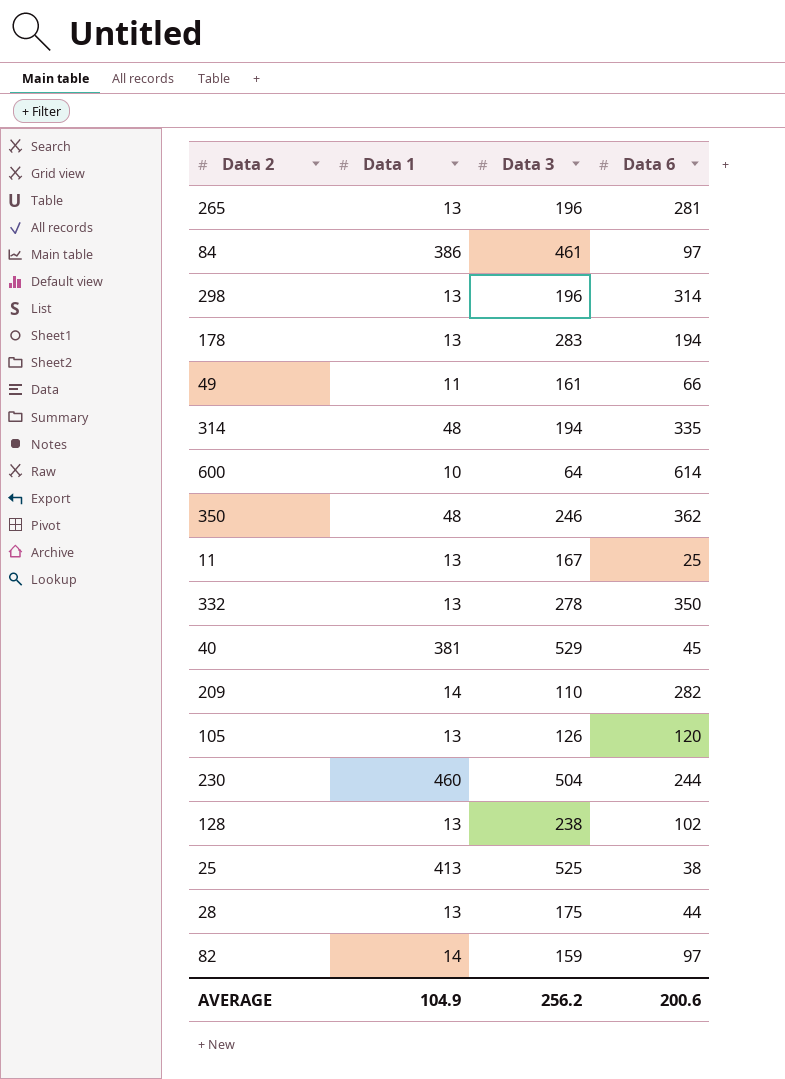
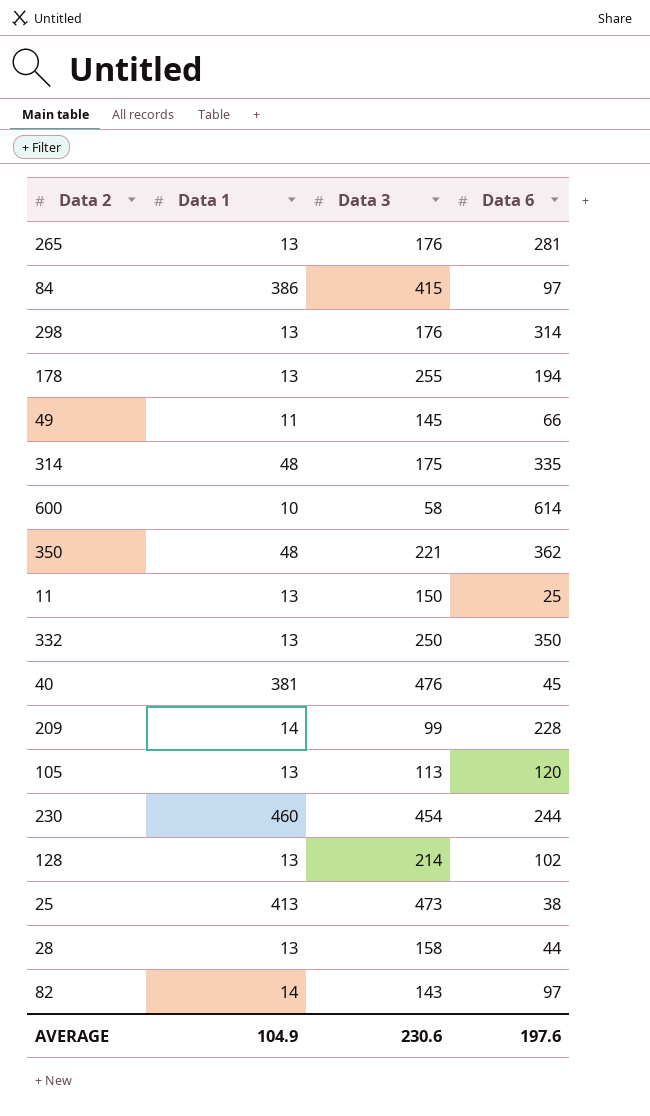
265 | Data 3: 196 -> 176
84 | Data 3: 461 -> 415
298 | Data 3: 196 -> 176
178 | Data 3: 283 -> 255
49 | Data 3: 161 -> 145
314 | Data 3: 194 -> 175
600 | Data 3: 64 -> 58
350 | Data 3: 246 -> 221
11 | Data 3: 167 -> 150
332 | Data 3: 278 -> 250
40 | Data 3: 529 -> 476
209 | Data 3: 110 -> 99
209 | Data 6: 282 -> 228
105 | Data 3: 126 -> 113
230 | Data 3: 504 -> 454
128 | Data 3: 238 -> 214
25 | Data 3: 525 -> 473
28 | Data 3: 175 -> 158
82 | Data 3: 159 -> 143
AVERAGE | Data 3: 256.2 -> 230.6
AVERAGE | Data 6: 200.6 -> 197.6

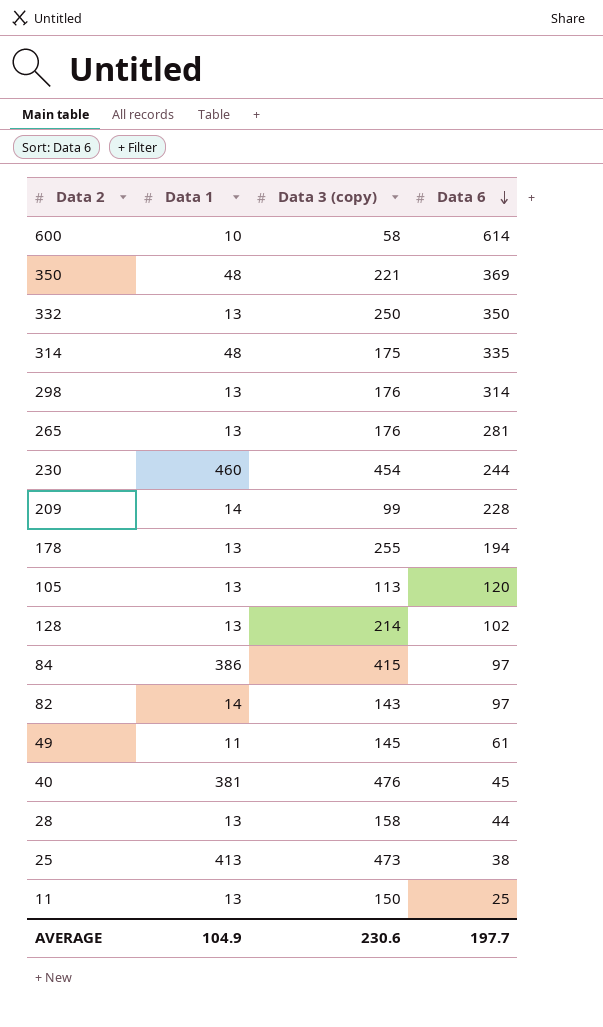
row order: none -> Data 6 descending
column name: Data 3 -> Data 3 (copy)
350 | Data 6: 362 -> 369
49 | Data 6: 66 -> 61
AVERAGE | Data 6: 197.6 -> 197.7

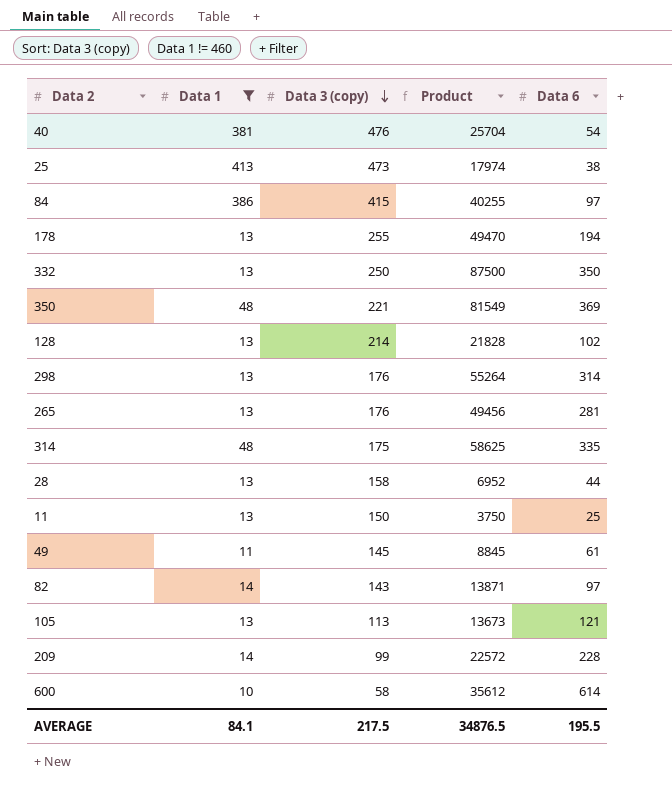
filter: none -> Data 1 != 460
row order: Data 6 descending -> Data 3 (copy) descending
column Product | formula: none -> [Data 3 (copy)] * [Data 6]
40 | Data 6: 45 -> 54
105 | Data 6: 120 -> 121
AVERAGE | Data 1: 104.9 -> 84.1
AVERAGE | Data 3 (copy): 230.6 -> 217.5
AVERAGE | Data 6: 197.7 -> 195.5

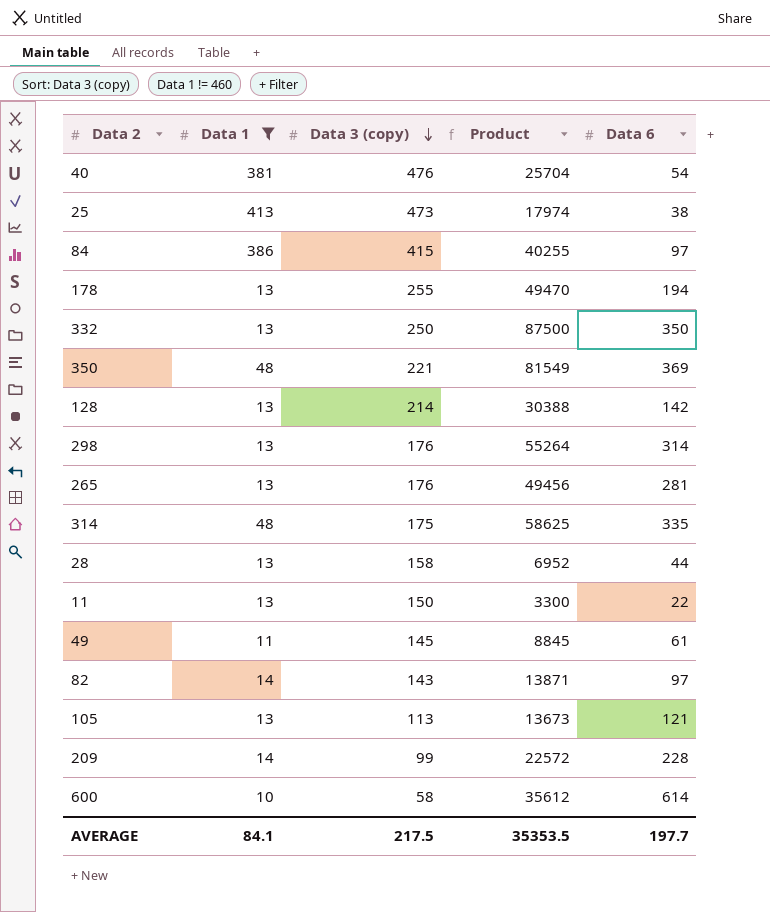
128 | Product: 21828 -> 30388
128 | Data 6: 102 -> 142
11 | Product: 3750 -> 3300
11 | Data 6: 25 -> 22
AVERAGE | Product: 34876.5 -> 35353.5
AVERAGE | Data 6: 195.5 -> 197.7

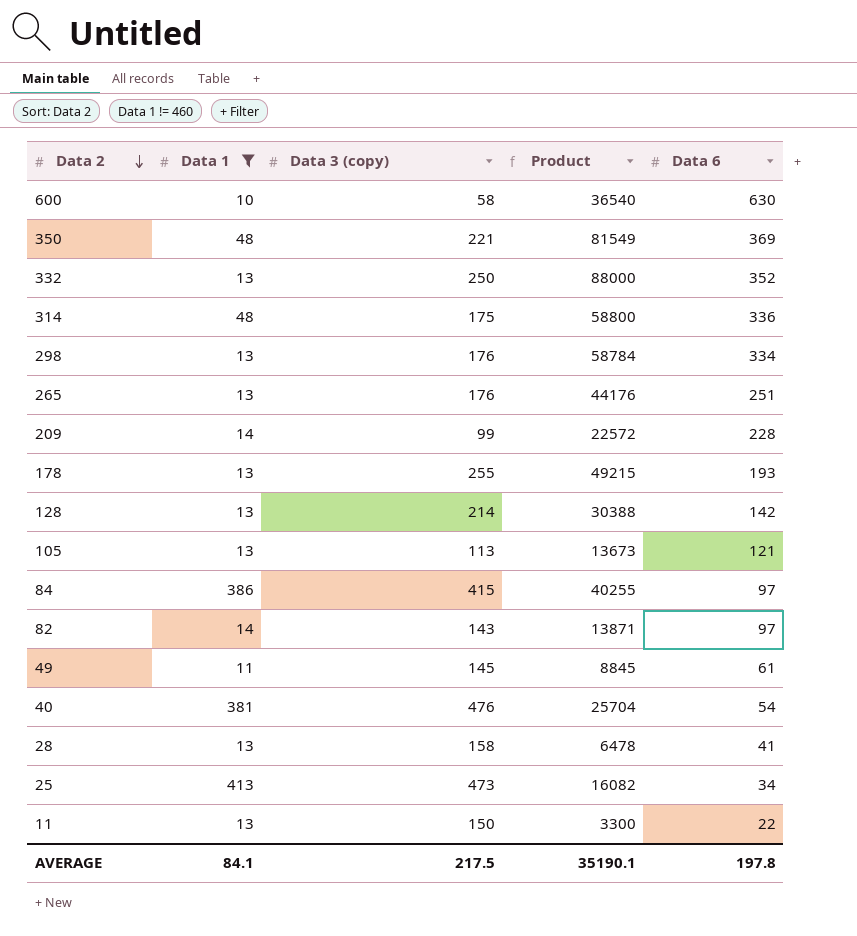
row order: Data 3 (copy) descending -> Data 2 descending
600 | Product: 35612 -> 36540
600 | Data 6: 614 -> 630
332 | Product: 87500 -> 88000
332 | Data 6: 350 -> 352
314 | Product: 58625 -> 58800
314 | Data 6: 335 -> 336
298 | Product: 55264 -> 58784
298 | Data 6: 314 -> 334
265 | Product: 49456 -> 44176
265 | Data 6: 281 -> 251
178 | Product: 49470 -> 49215
178 | Data 6: 194 -> 193
28 | Product: 6952 -> 6478
28 | Data 6: 44 -> 41
25 | Product: 17974 -> 16082
25 | Data 6: 38 -> 34
AVERAGE | Product: 35353.5 -> 35190.1
AVERAGE | Data 6: 197.7 -> 197.8

